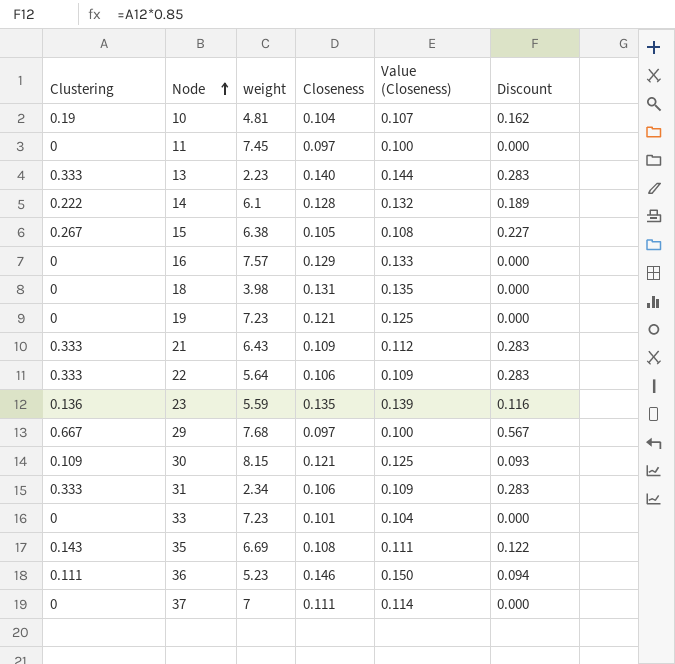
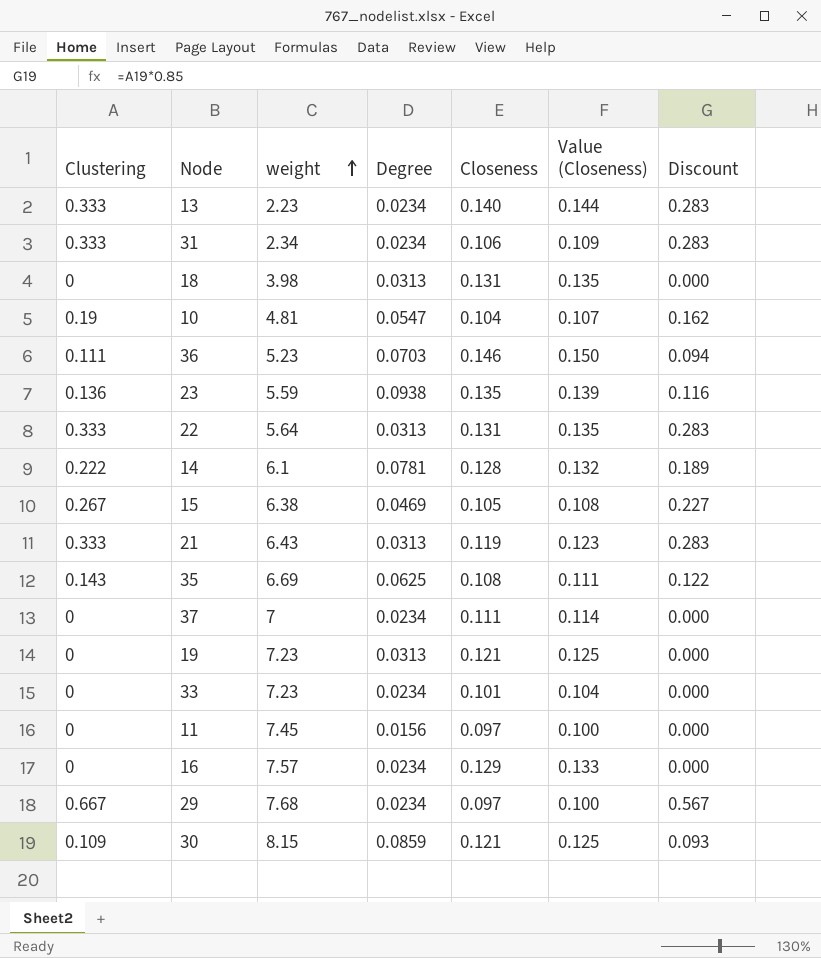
row order: Node ascending -> weight ascending
column Degree | position: none -> 4
22 | Closeness: 0.106 -> 0.131
22 | Value (Closeness): 0.109 -> 0.135
21 | Closeness: 0.109 -> 0.119
21 | Value (Closeness): 0.112 -> 0.123

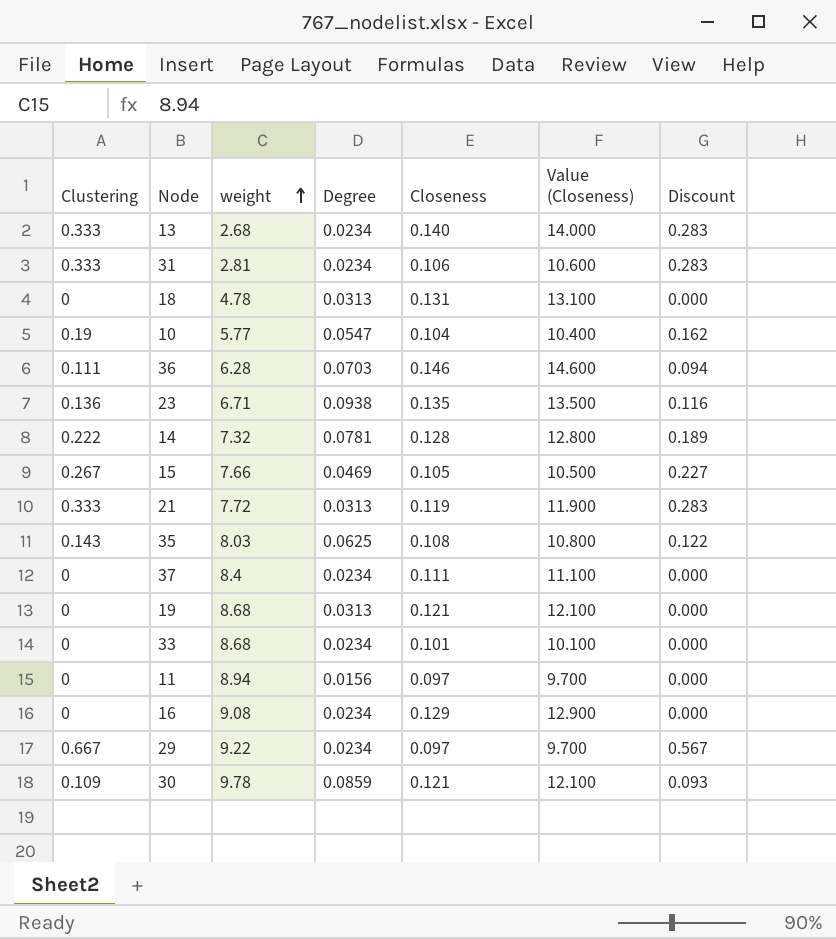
column Value (Closeness) | formula: [Closeness] * 1.03 -> [Closeness] * 100
row 22: 0.333 | 5.64 | 0.0313 | 0.131 | 0.135 | 0.283 -> none
13 | weight: 2.23 -> 2.68
31 | weight: 2.34 -> 2.81
18 | weight: 3.98 -> 4.78
10 | weight: 4.81 -> 5.77
36 | weight: 5.23 -> 6.28
23 | weight: 5.59 -> 6.71
14 | weight: 6.1 -> 7.32
15 | weight: 6.38 -> 7.66
21 | weight: 6.43 -> 7.72
35 | weight: 6.69 -> 8.03
37 | weight: 7 -> 8.4
19 | weight: 7.23 -> 8.68
33 | weight: 7.23 -> 8.68
11 | weight: 7.45 -> 8.94
16 | weight: 7.57 -> 9.08
29 | weight: 7.68 -> 9.22
30 | weight: 8.15 -> 9.78

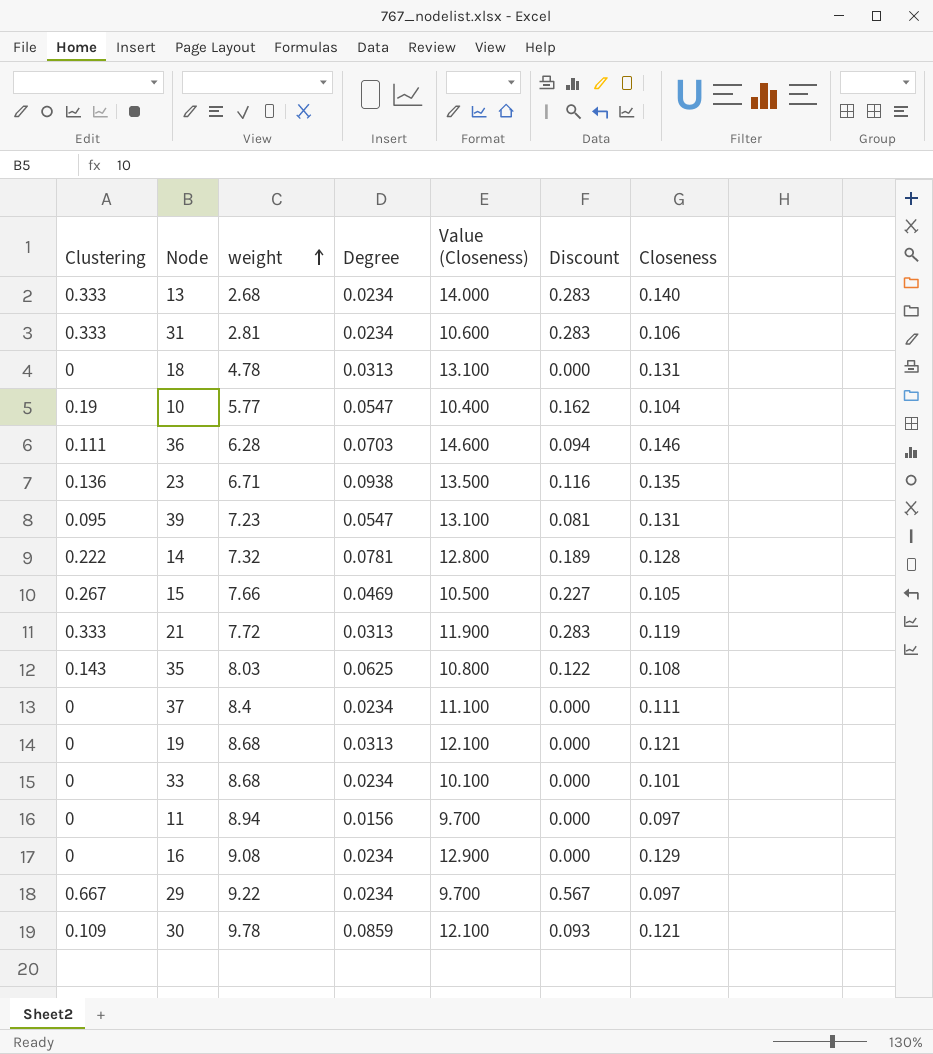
column Closeness | position: 5 -> 7
row 39: none -> 0.095 | 7.23 | 0.0547 | 13.100 | 0.081 | 0.131

